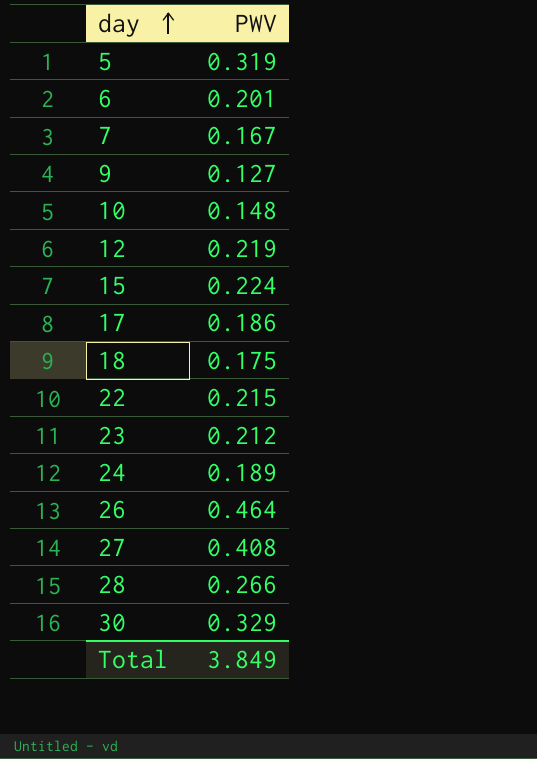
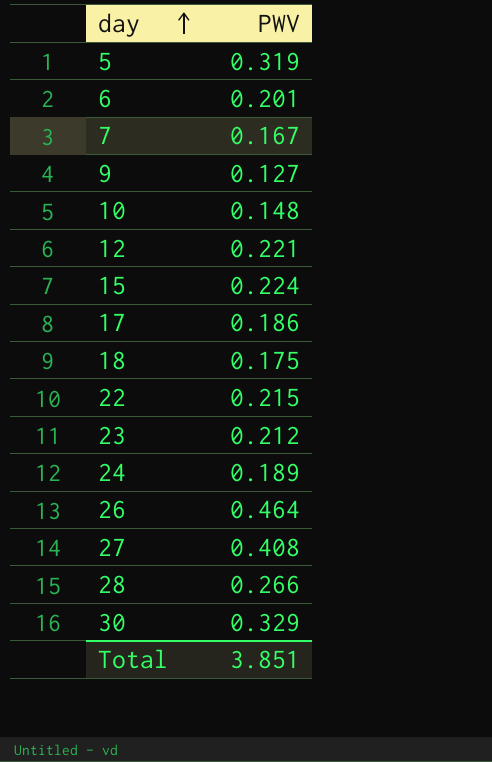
12 | PWV: 0.219 -> 0.221
Total | PWV: 3.849 -> 3.851

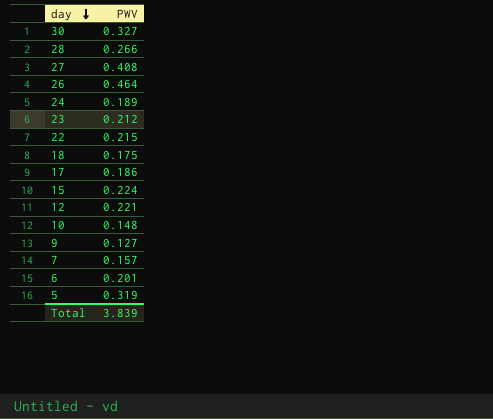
row order: day ascending -> day descending
30 | PWV: 0.329 -> 0.327
7 | PWV: 0.167 -> 0.157
Total | PWV: 3.851 -> 3.839

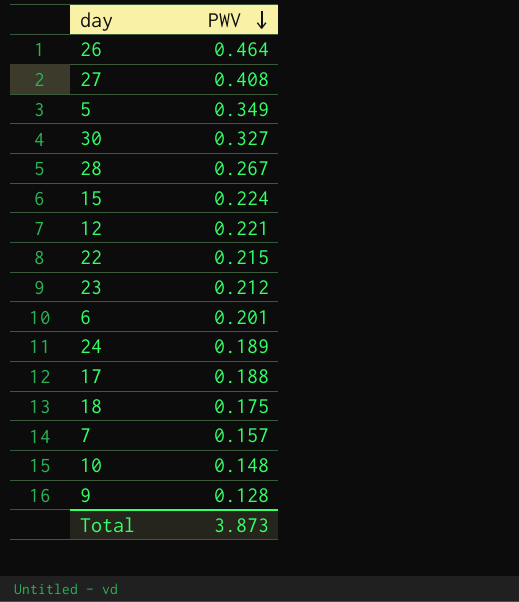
row order: day descending -> PWV descending
5 | PWV: 0.319 -> 0.349
28 | PWV: 0.266 -> 0.267
17 | PWV: 0.186 -> 0.188
9 | PWV: 0.127 -> 0.128
Total | PWV: 3.839 -> 3.873

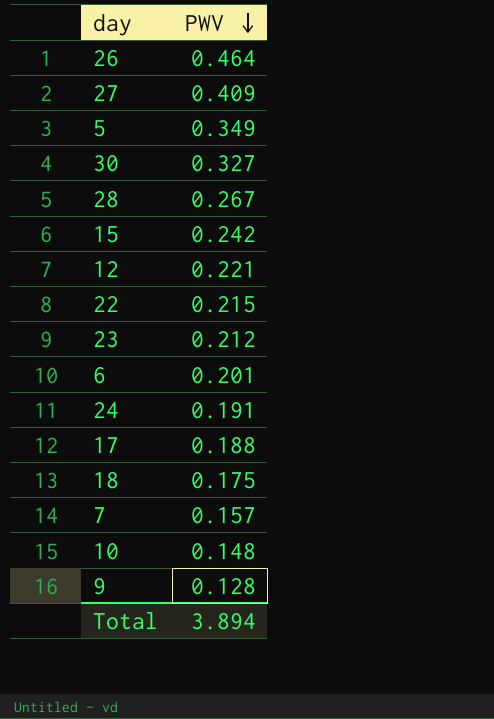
27 | PWV: 0.408 -> 0.409
15 | PWV: 0.224 -> 0.242
24 | PWV: 0.189 -> 0.191
Total | PWV: 3.873 -> 3.894

